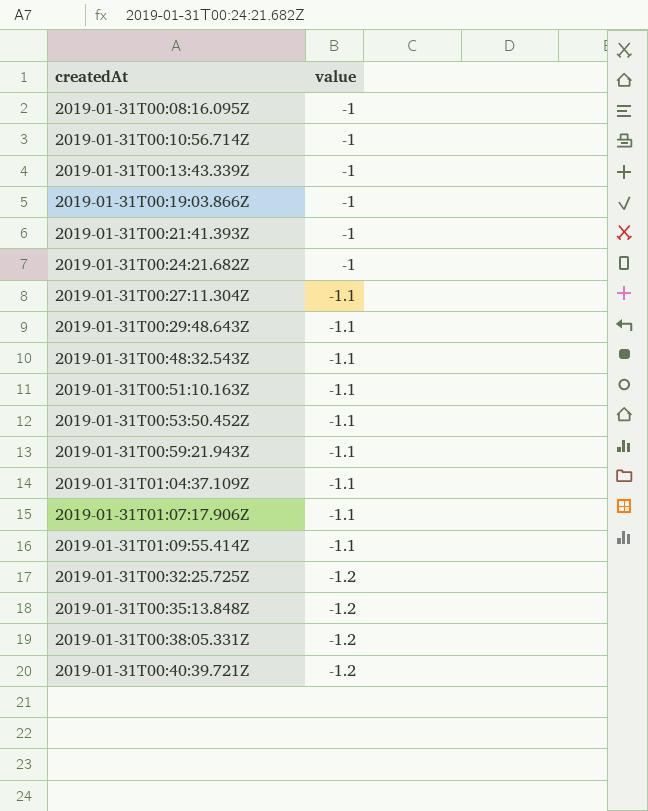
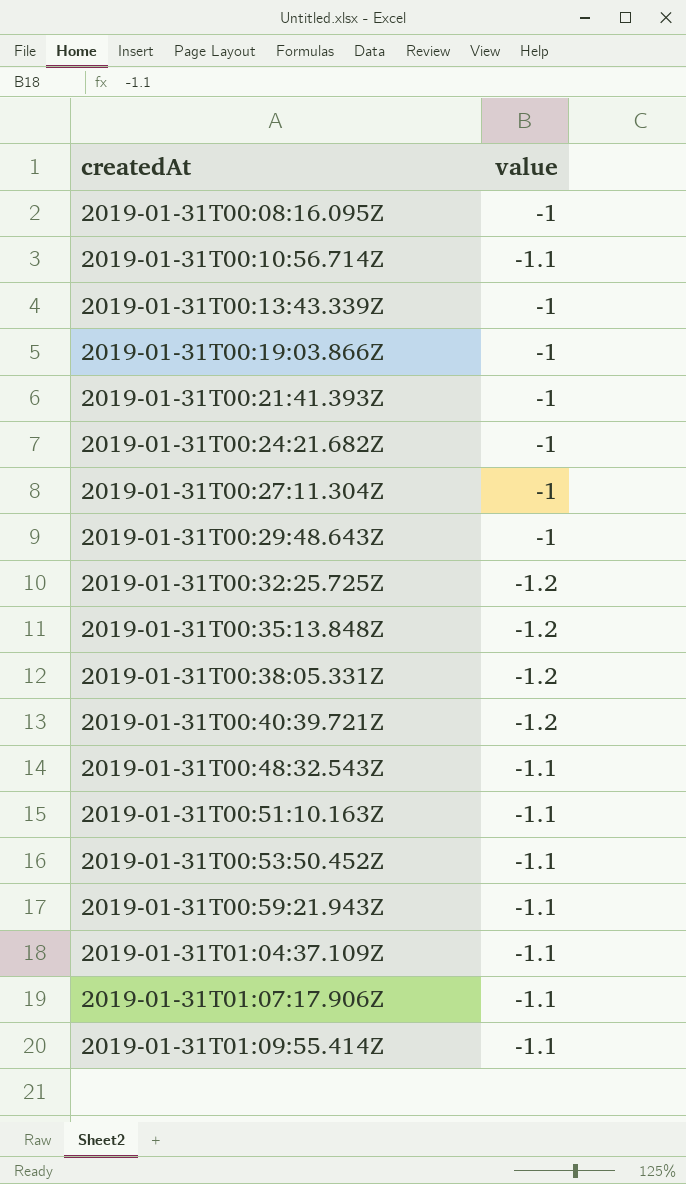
row order: value descending -> createdAt ascending
2019-01-31T00:10:56.714Z | value: -1 -> -1.1
2019-01-31T00:27:11.304Z | value: -1.1 -> -1
2019-01-31T00:29:48.643Z | value: -1.1 -> -1

